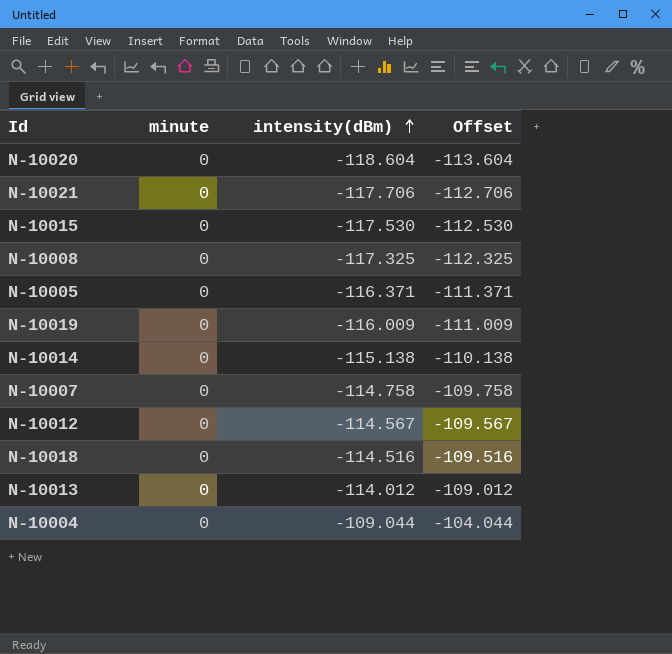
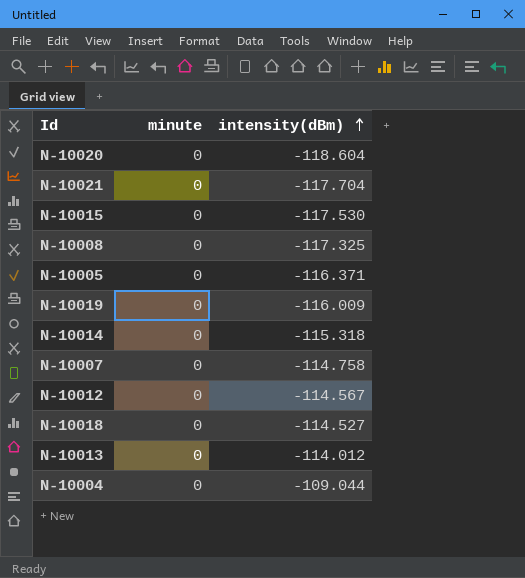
column Offset | formula: [intensity(dBm)] + 5 -> none
N-10021 | intensity(dBm): -117.706 -> -117.704
N-10014 | intensity(dBm): -115.138 -> -115.318
N-10018 | intensity(dBm): -114.516 -> -114.527

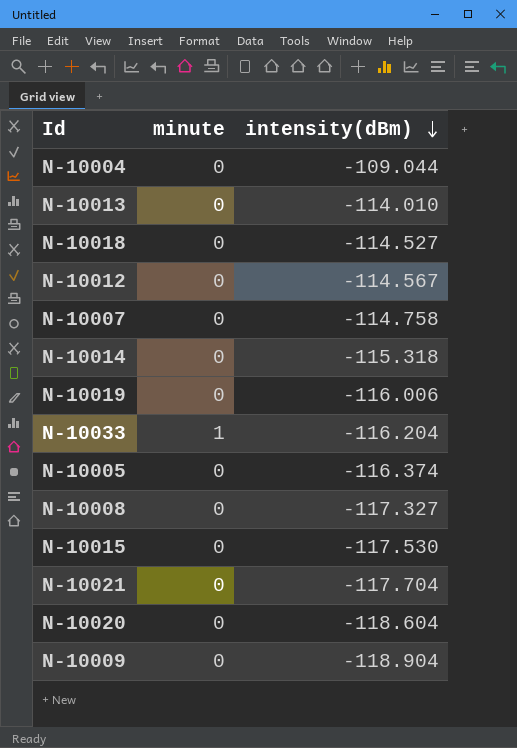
row order: intensity(dBm) ascending -> intensity(dBm) descending
N-10013 | intensity(dBm): -114.012 -> -114.010
N-10019 | intensity(dBm): -116.009 -> -116.006
row N-10033: none -> 1 | -116.204
N-10005 | intensity(dBm): -116.371 -> -116.374
N-10008 | intensity(dBm): -117.325 -> -117.327
row N-10009: none -> 0 | -118.904

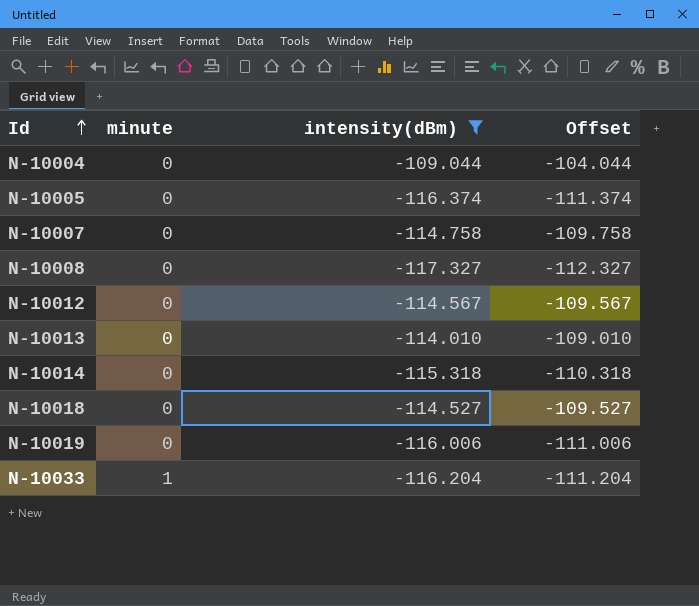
filter: none -> intensity(dBm) >= -117.327
row order: intensity(dBm) descending -> Id ascending
column Offset | formula: none -> [intensity(dBm)] + 5

